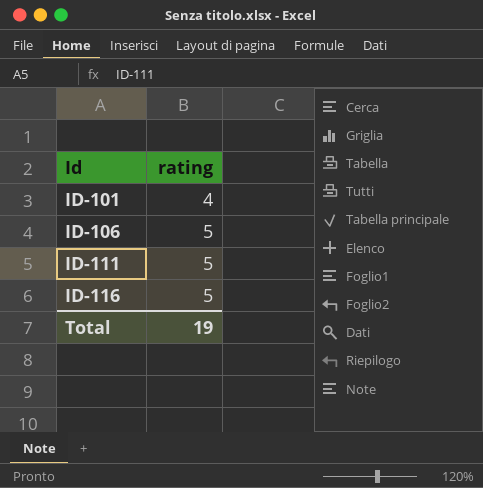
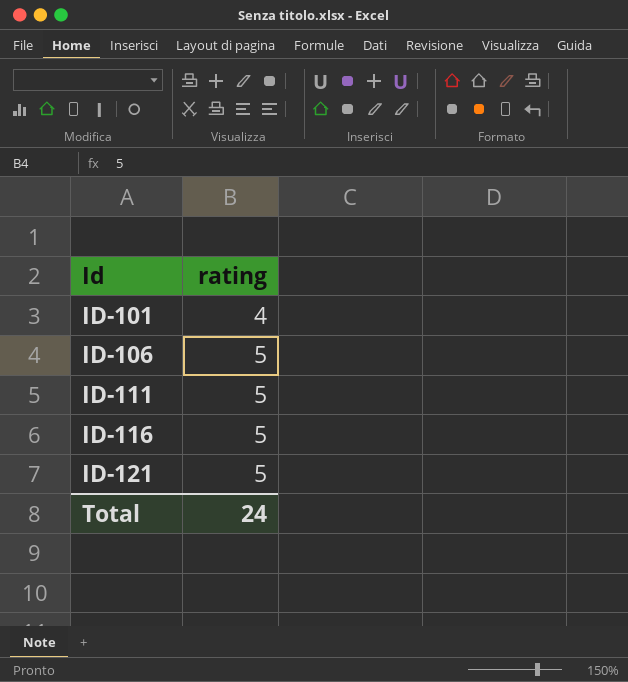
row ID-121: none -> 5
Total | rating: 19 -> 24

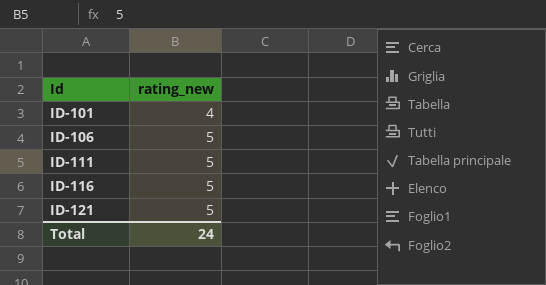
column name: rating -> rating_new

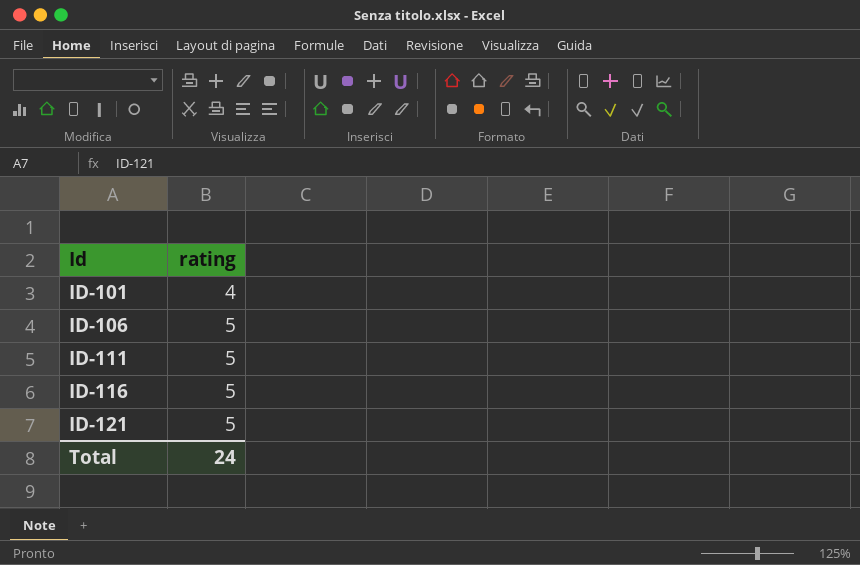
column name: rating_new -> rating

